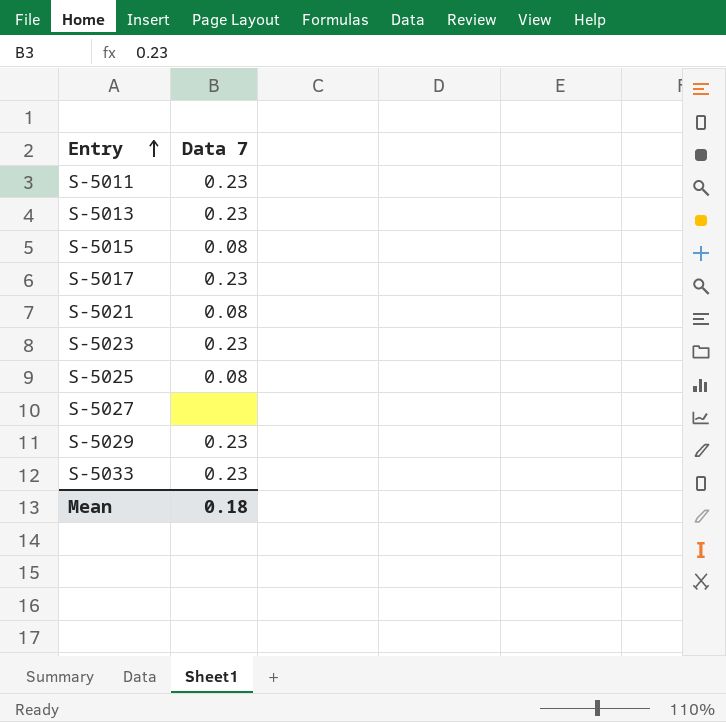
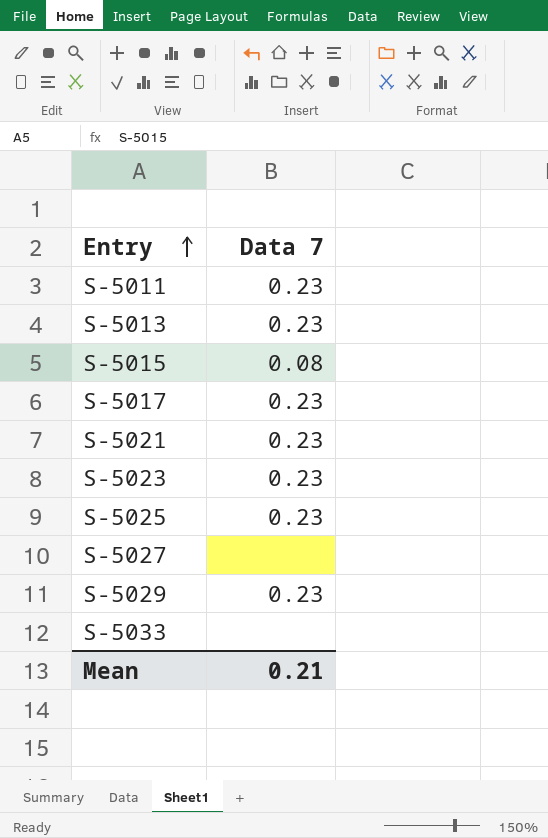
S-5021 | Data 7: 0.08 -> 0.23
S-5025 | Data 7: 0.08 -> 0.23
S-5033 | Data 7: 0.23 -> none
Mean | Data 7: 0.18 -> 0.21

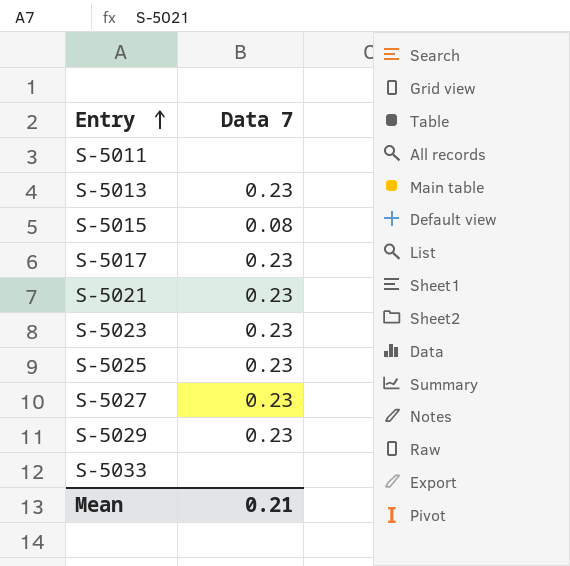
S-5011 | Data 7: 0.23 -> none
S-5027 | Data 7: none -> 0.23

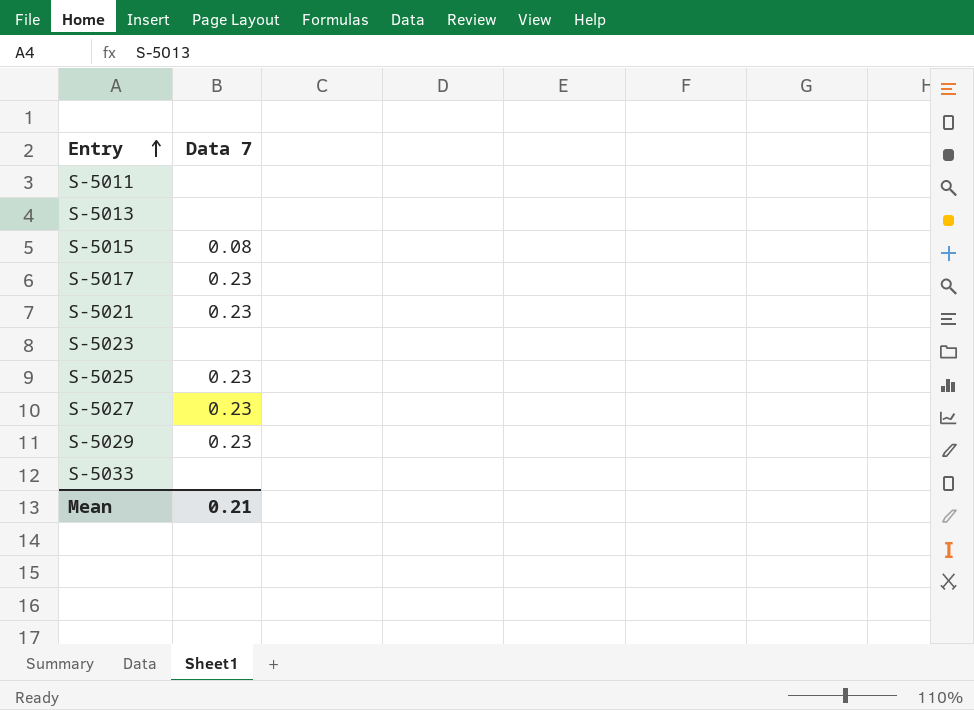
S-5013 | Data 7: 0.23 -> none
S-5023 | Data 7: 0.23 -> none

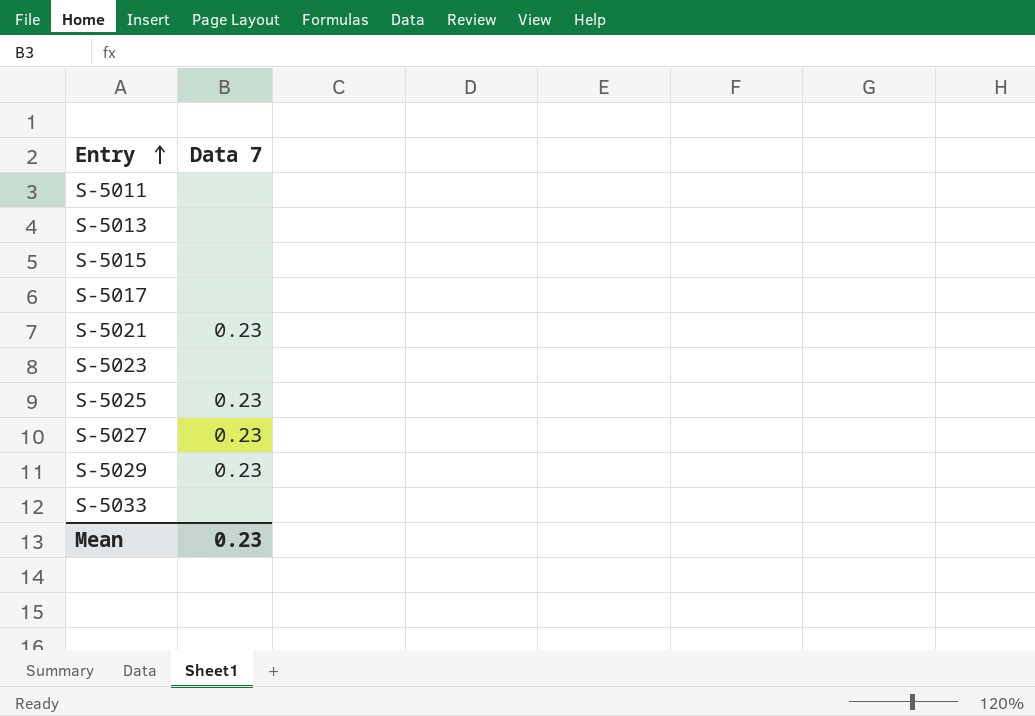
S-5015 | Data 7: 0.08 -> none
S-5017 | Data 7: 0.23 -> none
Mean | Data 7: 0.21 -> 0.23

